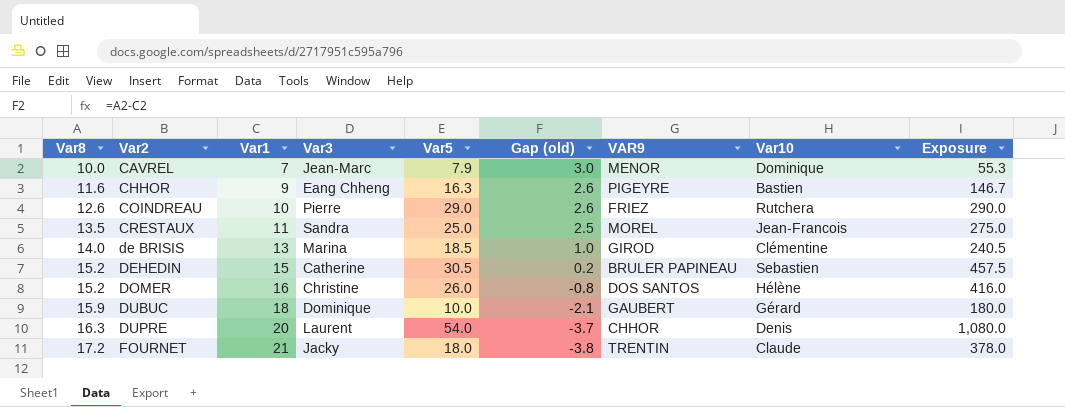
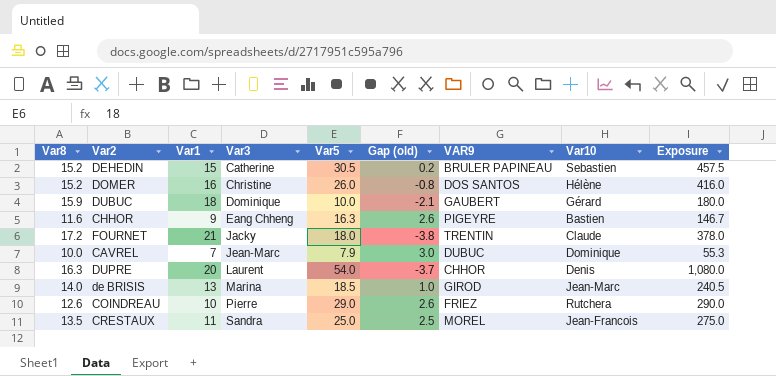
row order: Var8 ascending -> Var3 ascending
CAVREL | VAR9: MENOR -> DUBUC
de BRISIS | Var10: Clémentine -> Jean-Marc

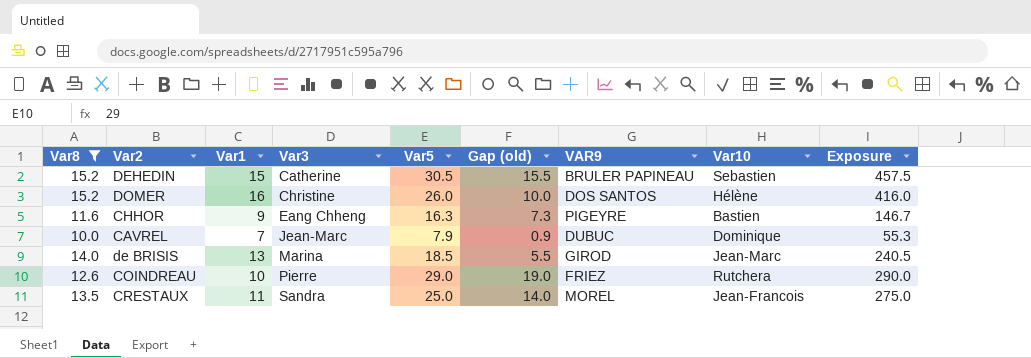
filter: none -> Var8 <= 15.2
column Gap (old) | formula: [Var8] - [Var1] -> [Var5] - [Var1]

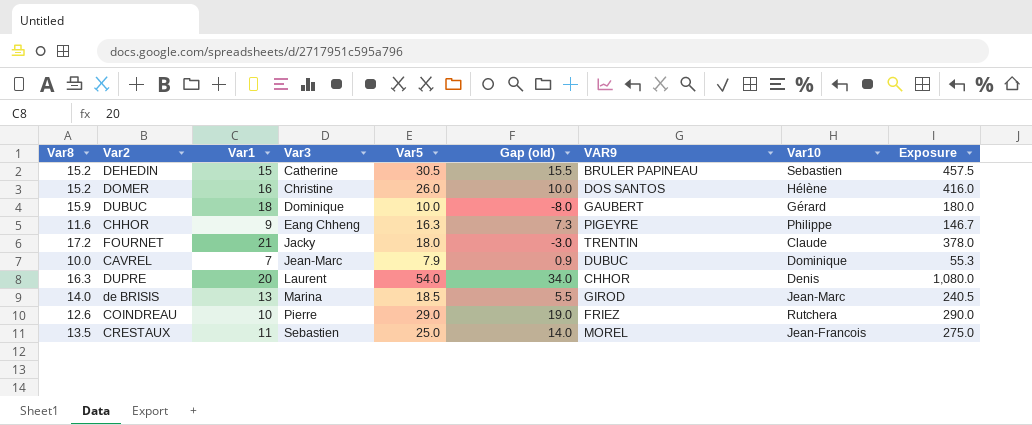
filter: Var8 <= 15.2 -> none
CHHOR | Var10: Bastien -> Philippe
CRESTAUX | Var3: Sandra -> Sebastien

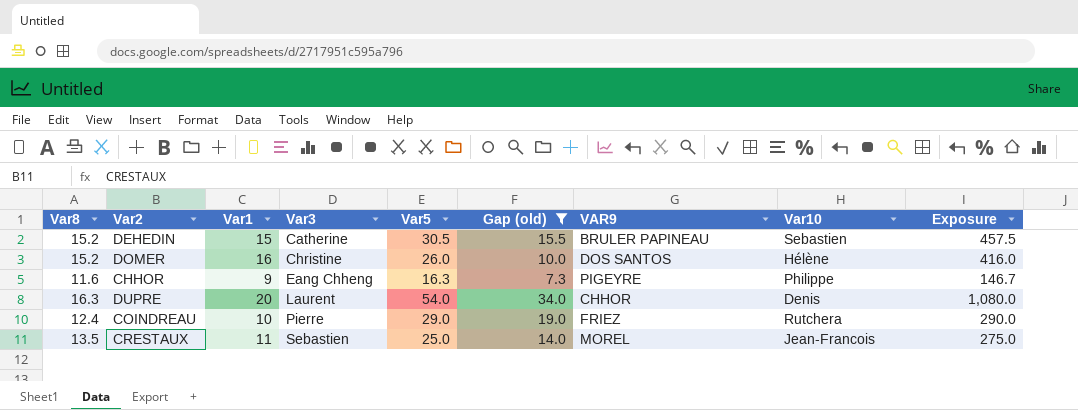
filter: none -> Gap (old) >= 7.3
COINDREAU | Var8: 12.6 -> 12.4

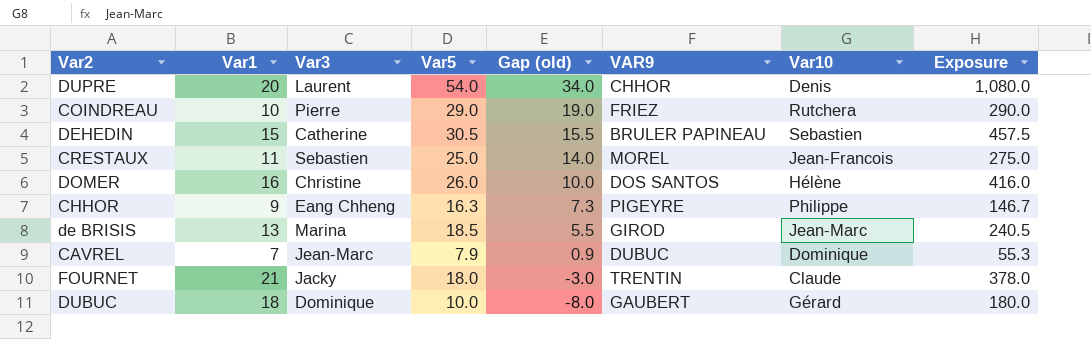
filter: Gap (old) >= 7.3 -> none
row order: Var3 ascending -> Gap (old) descending
column Var8 | position: 1 -> none

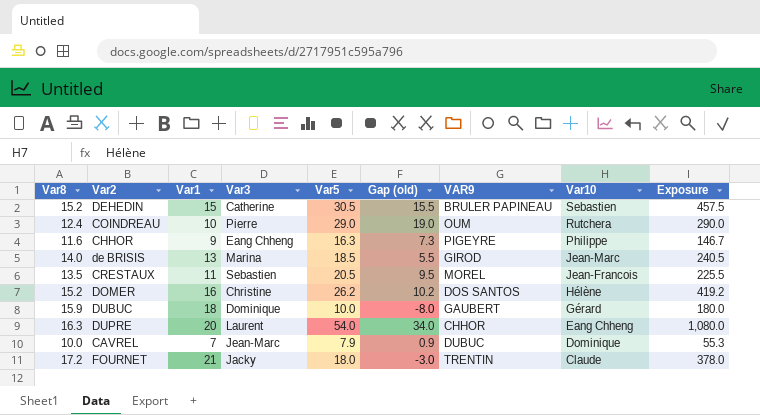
row order: Gap (old) descending -> Var10 descending
column Var8 | position: none -> 1
COINDREAU | VAR9: FRIEZ -> OUM
CRESTAUX | Var5: 25.0 -> 20.5
CRESTAUX | Gap (old): 14.0 -> 9.5
CRESTAUX | Exposure: 275.0 -> 225.5
DOMER | Var5: 26.0 -> 26.2
DOMER | Gap (old): 10.0 -> 10.2
DOMER | Exposure: 416.0 -> 419.2
DUPRE | Var10: Denis -> Eang Chheng

